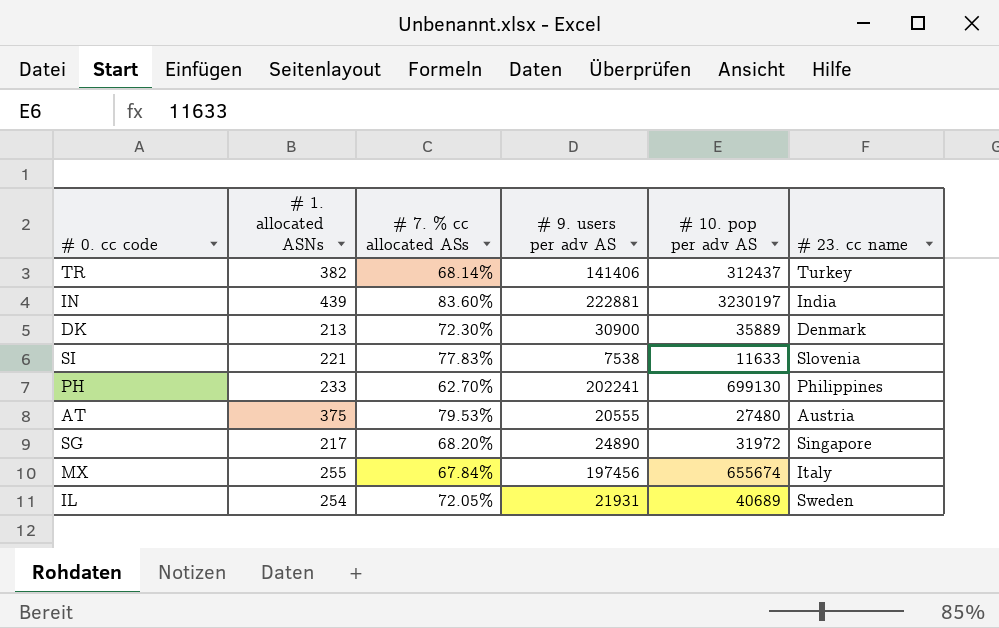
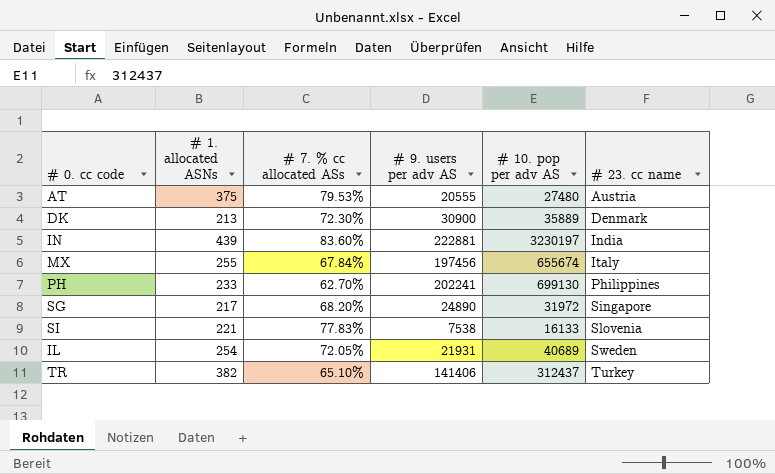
row order: none -> # 23. cc name ascending
SI | # 10. pop per adv AS: 11633 -> 16133
TR | # 7. % cc allocated ASs: 68.14% -> 65.10%

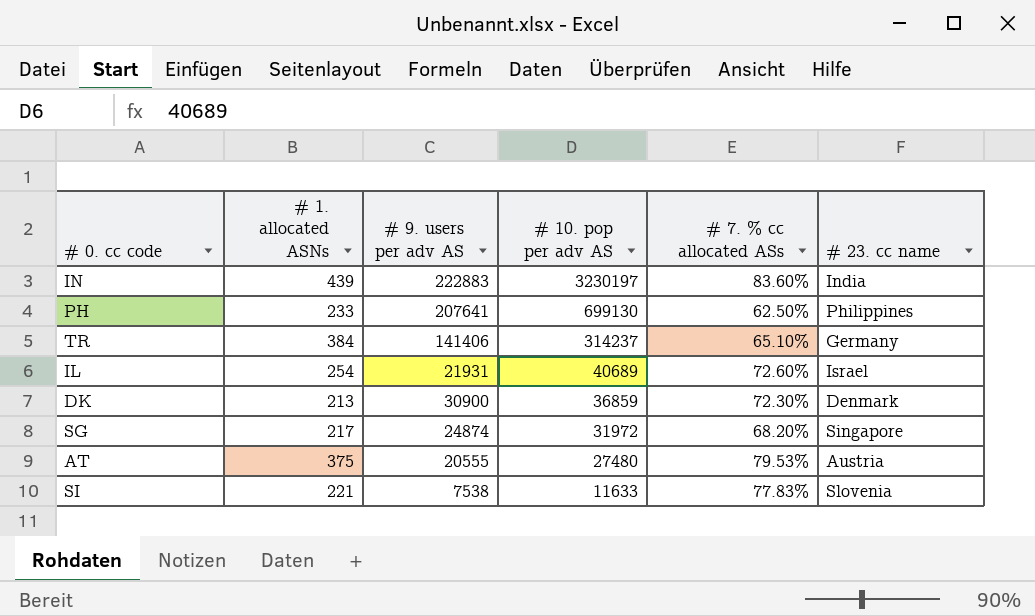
row order: # 23. cc name ascending -> # 10. pop per adv AS descending
column # 7. % cc allocated ASs | position: 3 -> 5
row MX: 255 | 67.84% | 197456 | 655674 | Italy -> none
IN | # 9. users per adv AS: 222881 -> 222883
PH | # 9. users per adv AS: 202241 -> 207641
PH | # 7. % cc allocated ASs: 62.70% -> 62.50%
TR | # 1. allocated ASNs: 382 -> 384
TR | # 10. pop per adv AS: 312437 -> 314237
TR | # 23. cc name: Turkey -> Germany
IL | # 7. % cc allocated ASs: 72.05% -> 72.60%
IL | # 23. cc name: Sweden -> Israel
DK | # 10. pop per adv AS: 35889 -> 36859
SG | # 9. users per adv AS: 24890 -> 24874
SI | # 10. pop per adv AS: 16133 -> 11633

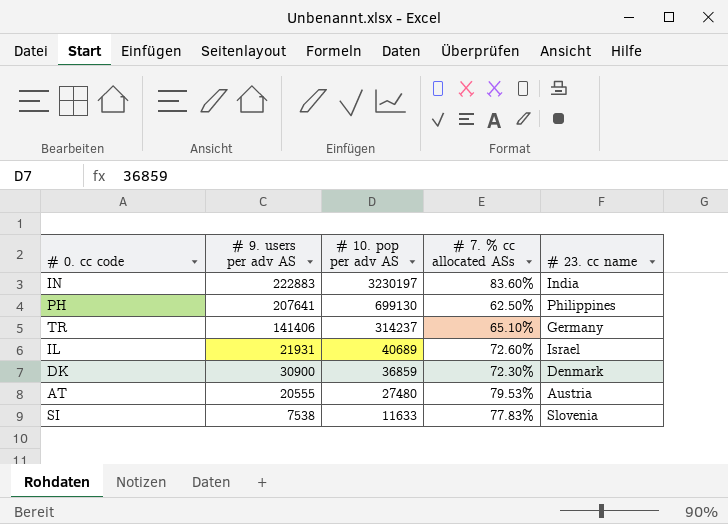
column # 1. allocated ASNs | position: 2 -> none
row SG: 217 | 24874 | 31972 | 68.20% | Singapore -> none

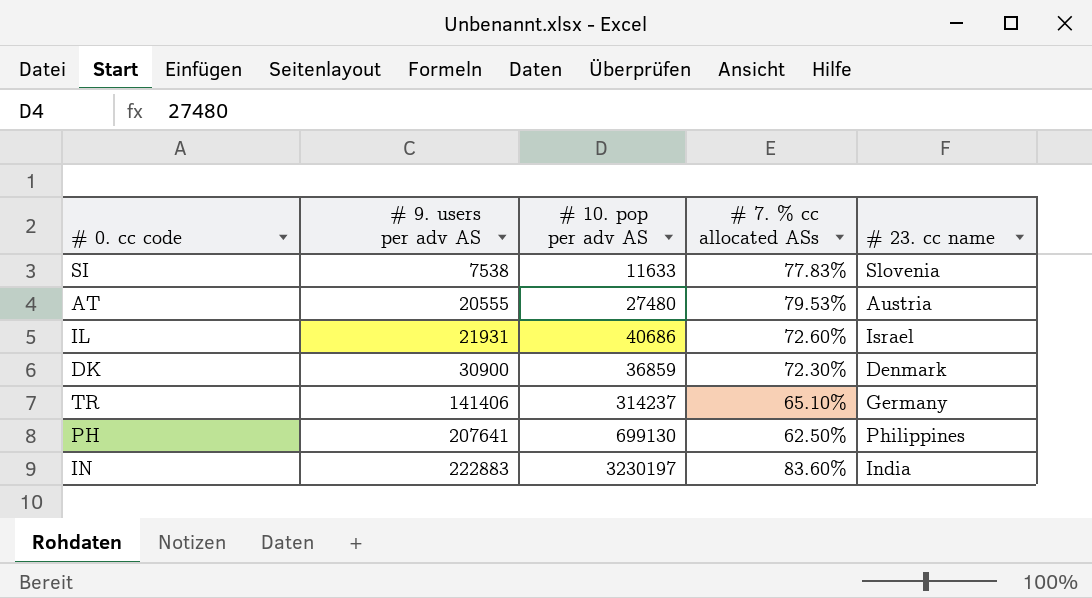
row order: # 10. pop per adv AS descending -> # 9. users per adv AS ascending
IL | # 10. pop per adv AS: 40689 -> 40686

